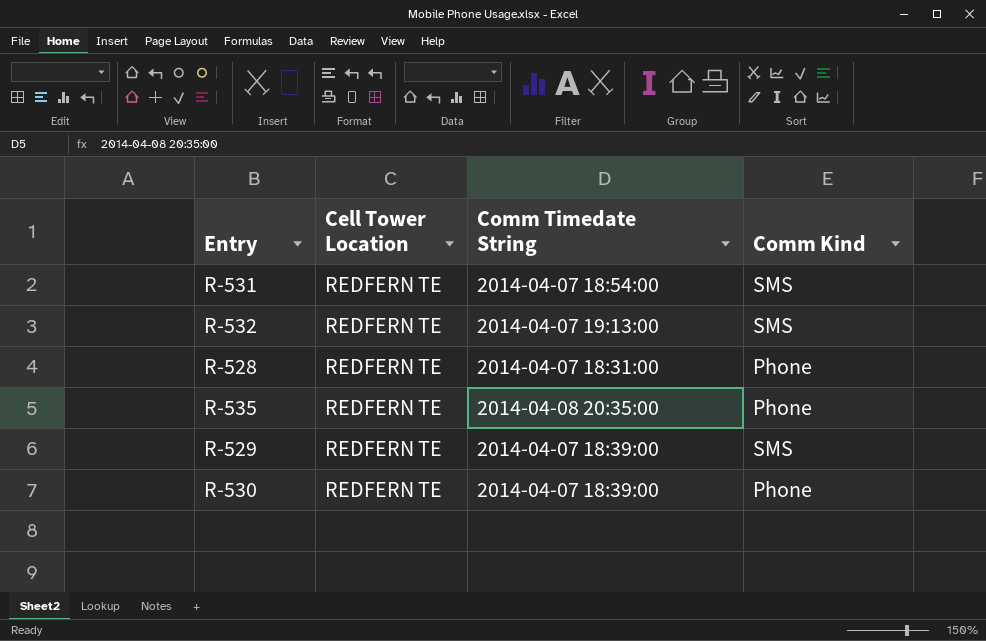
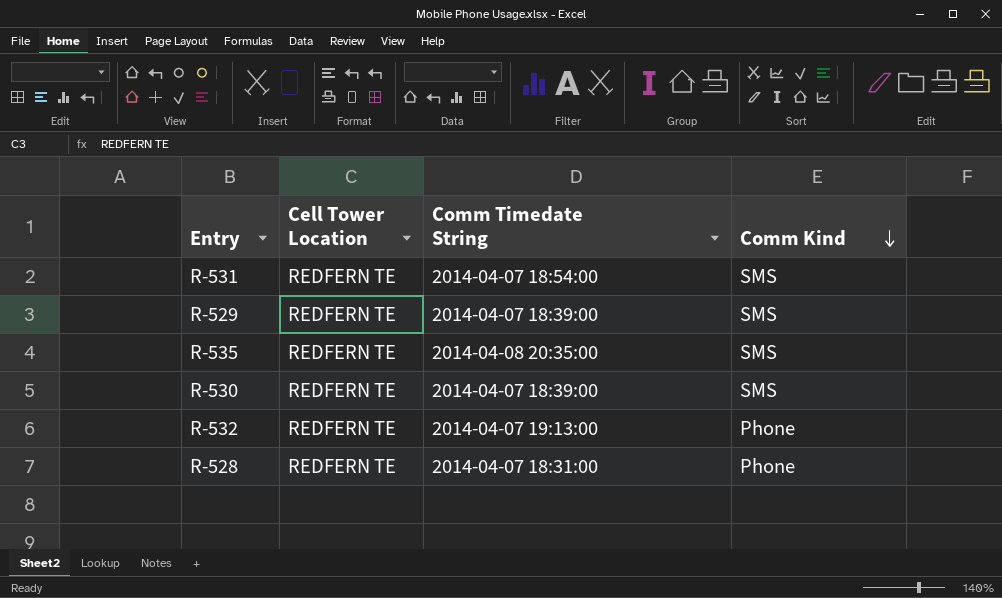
row order: none -> Comm Kind descending
R-535 | Comm Kind: Phone -> SMS
R-530 | Comm Kind: Phone -> SMS
R-532 | Comm Kind: SMS -> Phone

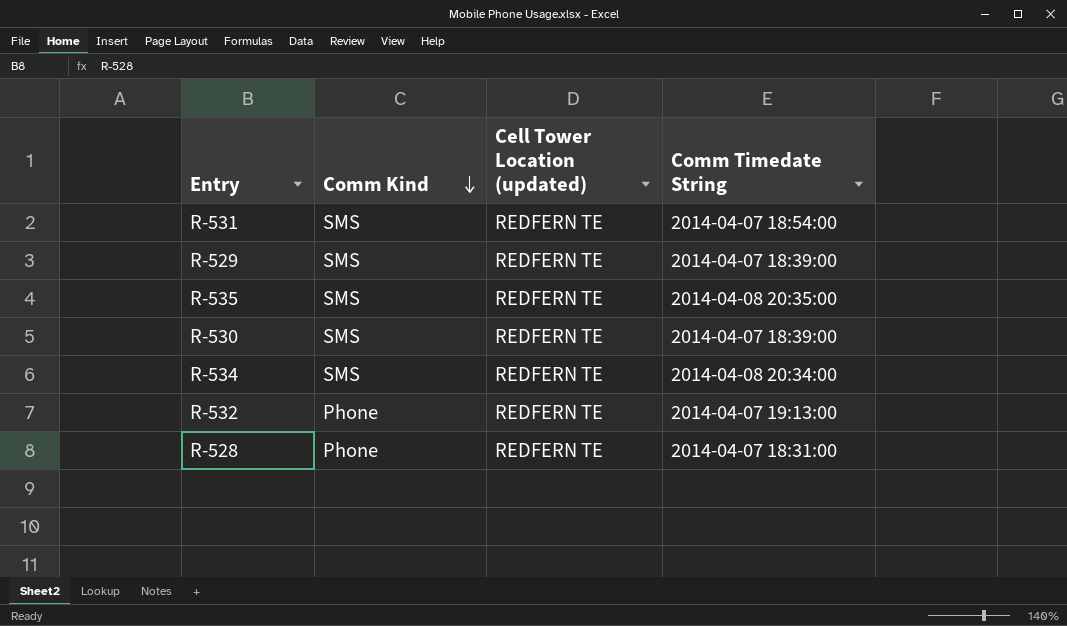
column Comm Kind | position: 4 -> 2
column name: Cell Tower Location -> Cell Tower Location (updated)
row R-534: none -> SMS | REDFERN TE | 2014-04-08 20:34:00

